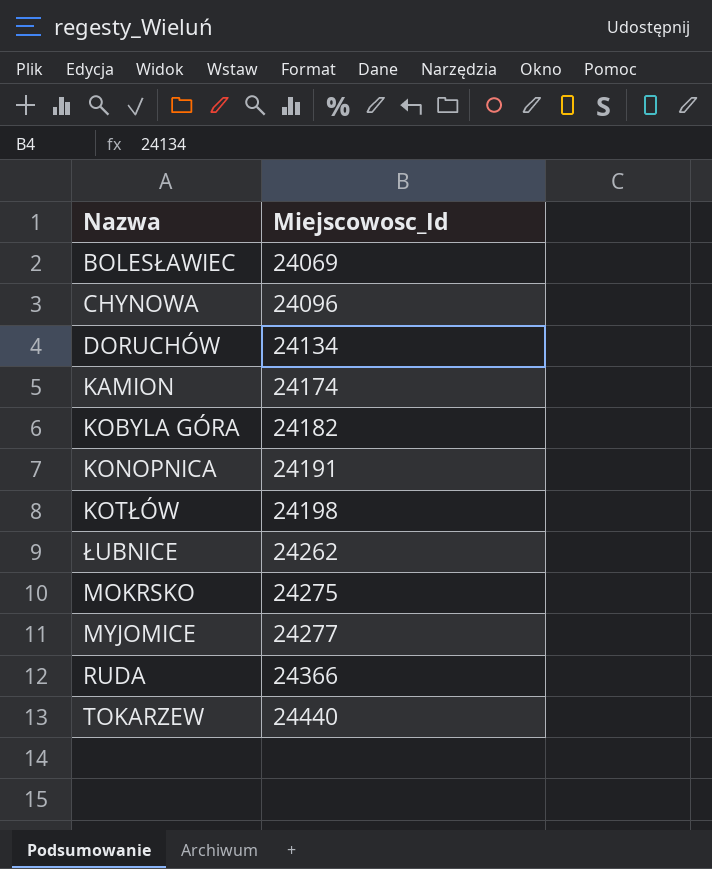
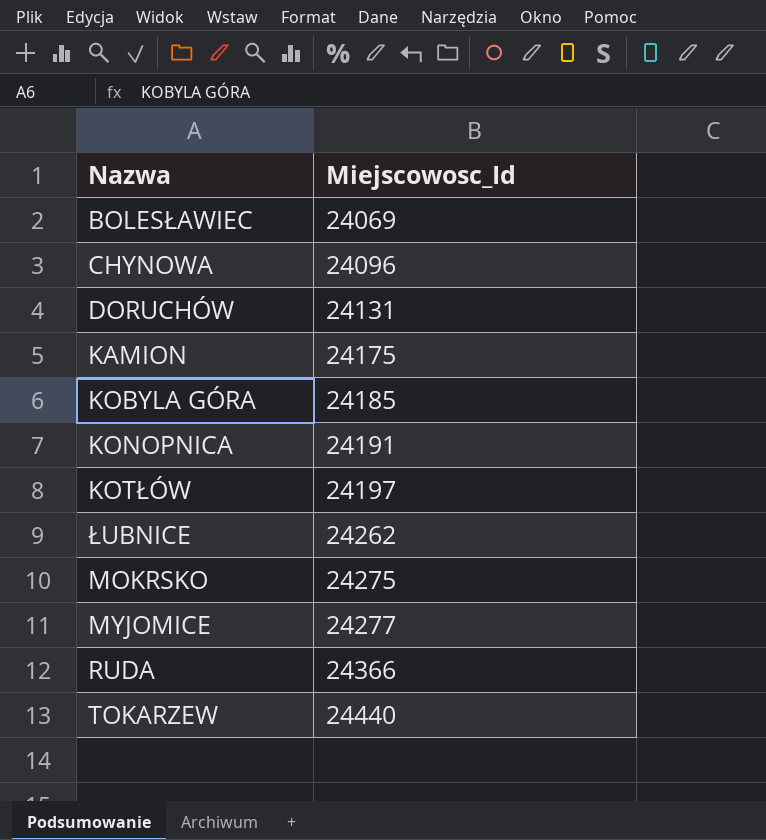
DORUCHÓW | Miejscowosc_Id: 24134 -> 24131
KAMION | Miejscowosc_Id: 24174 -> 24175
KOBYLA GÓRA | Miejscowosc_Id: 24182 -> 24185
KOTŁÓW | Miejscowosc_Id: 24198 -> 24197

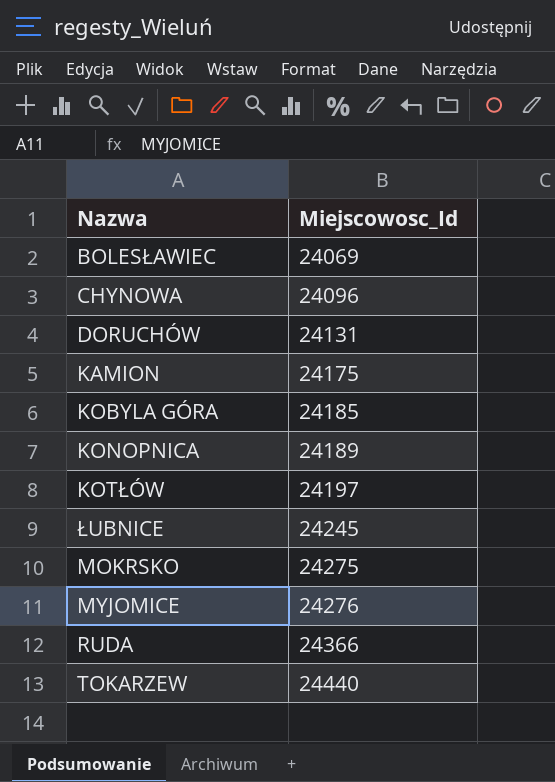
KONOPNICA | Miejscowosc_Id: 24191 -> 24189
ŁUBNICE | Miejscowosc_Id: 24262 -> 24245
MYJOMICE | Miejscowosc_Id: 24277 -> 24276

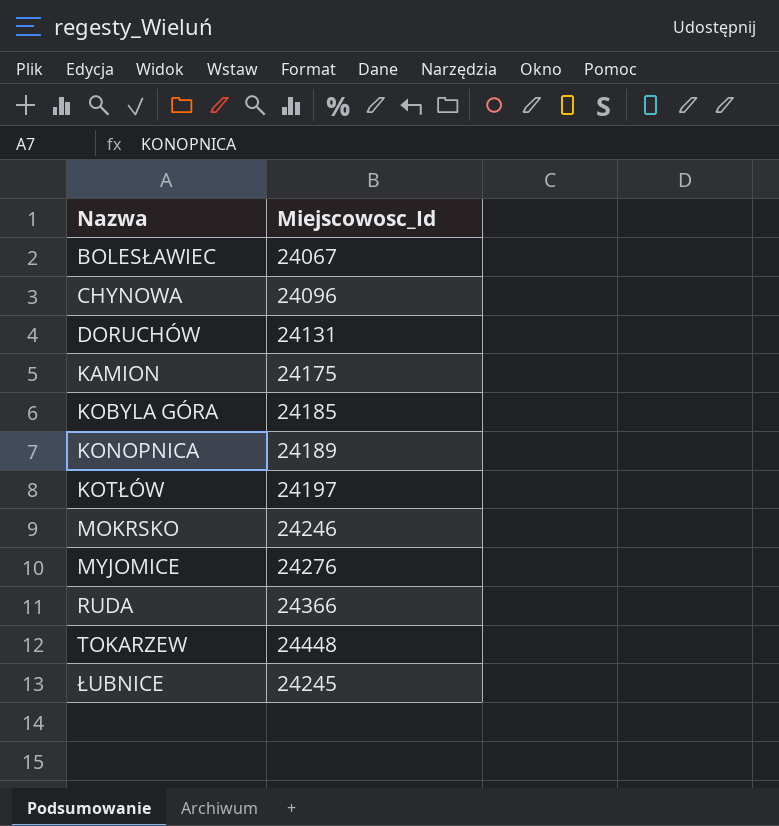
row order: Miejscowosc_Id ascending -> Nazwa ascending
BOLESŁAWIEC | Miejscowosc_Id: 24069 -> 24067
MOKRSKO | Miejscowosc_Id: 24275 -> 24246
TOKARZEW | Miejscowosc_Id: 24440 -> 24448

